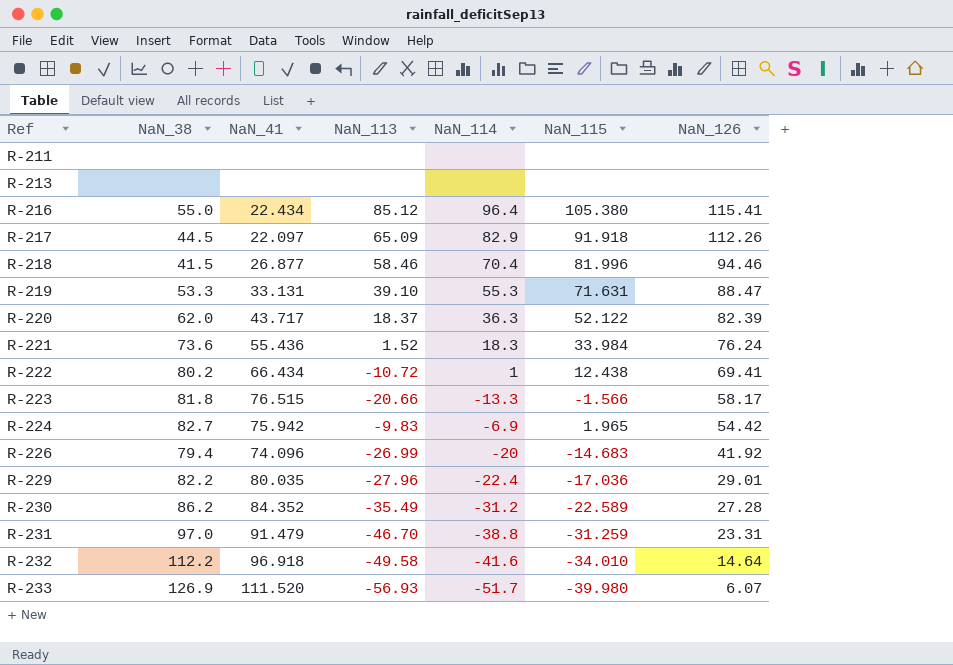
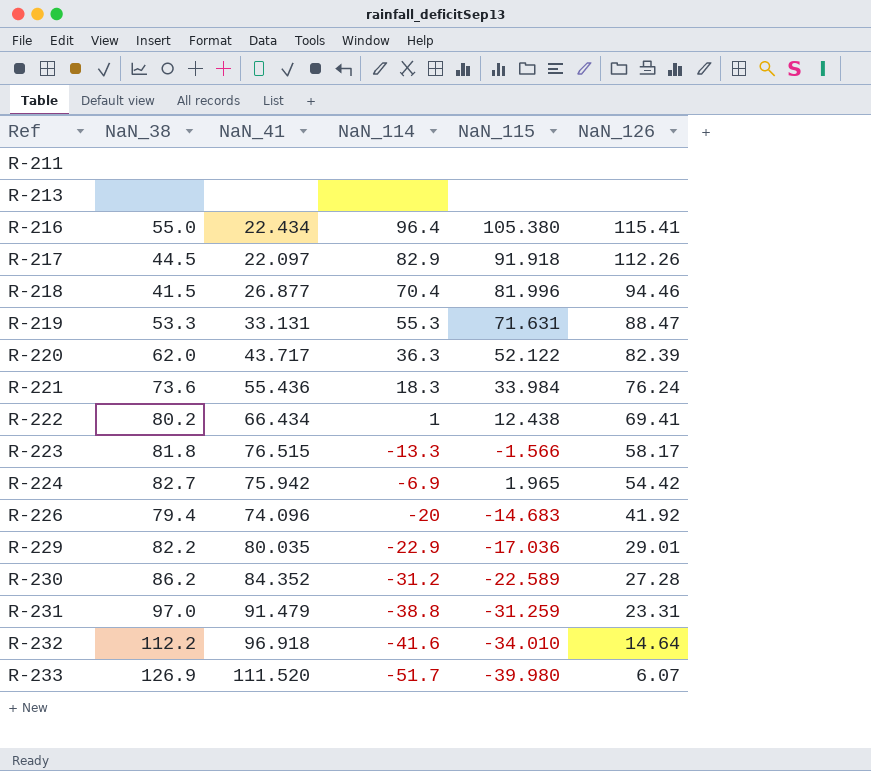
column NaN_113 | position: 4 -> none
R-229 | NaN_114: -22.4 -> -22.9

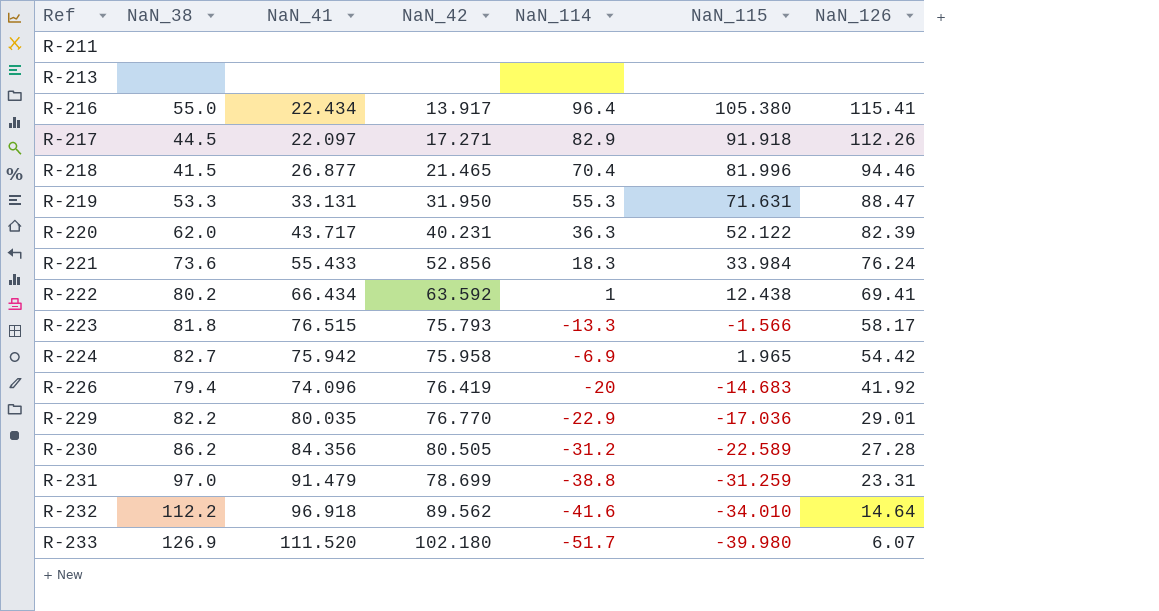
column NaN_42 | position: none -> 4
R-221 | NaN_41: 55.436 -> 55.433
R-230 | NaN_41: 84.352 -> 84.356

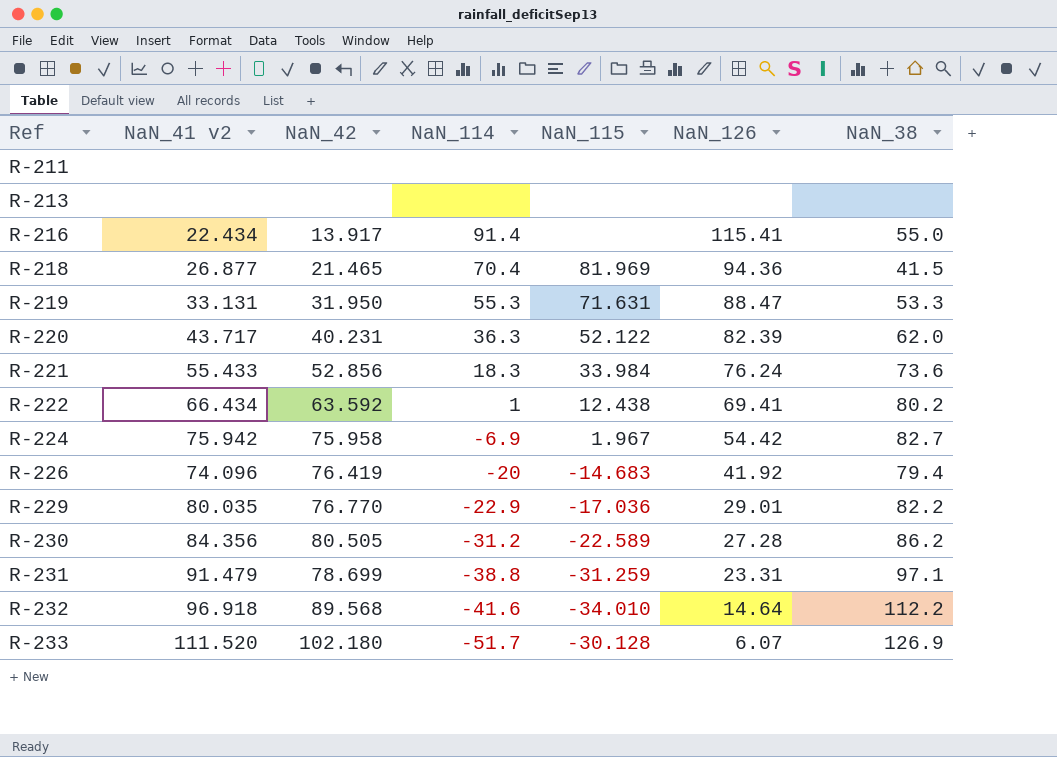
column name: NaN_41 -> NaN_41 v2
column NaN_38 | position: 2 -> 7
row R-217: 44.5 | 22.097 | 17.271 | 82.9 | 91.918 | 112.26 -> none
row R-223: 81.8 | 76.515 | 75.793 | -13.3 | -1.566 | 58.17 -> none
R-216 | NaN_114: 96.4 -> 91.4
R-216 | NaN_115: 105.380 -> none
R-218 | NaN_115: 81.996 -> 81.969
R-218 | NaN_126: 94.46 -> 94.36
R-224 | NaN_115: 1.965 -> 1.967
R-231 | NaN_38: 97.0 -> 97.1
R-232 | NaN_42: 89.562 -> 89.568
R-233 | NaN_115: -39.980 -> -30.128

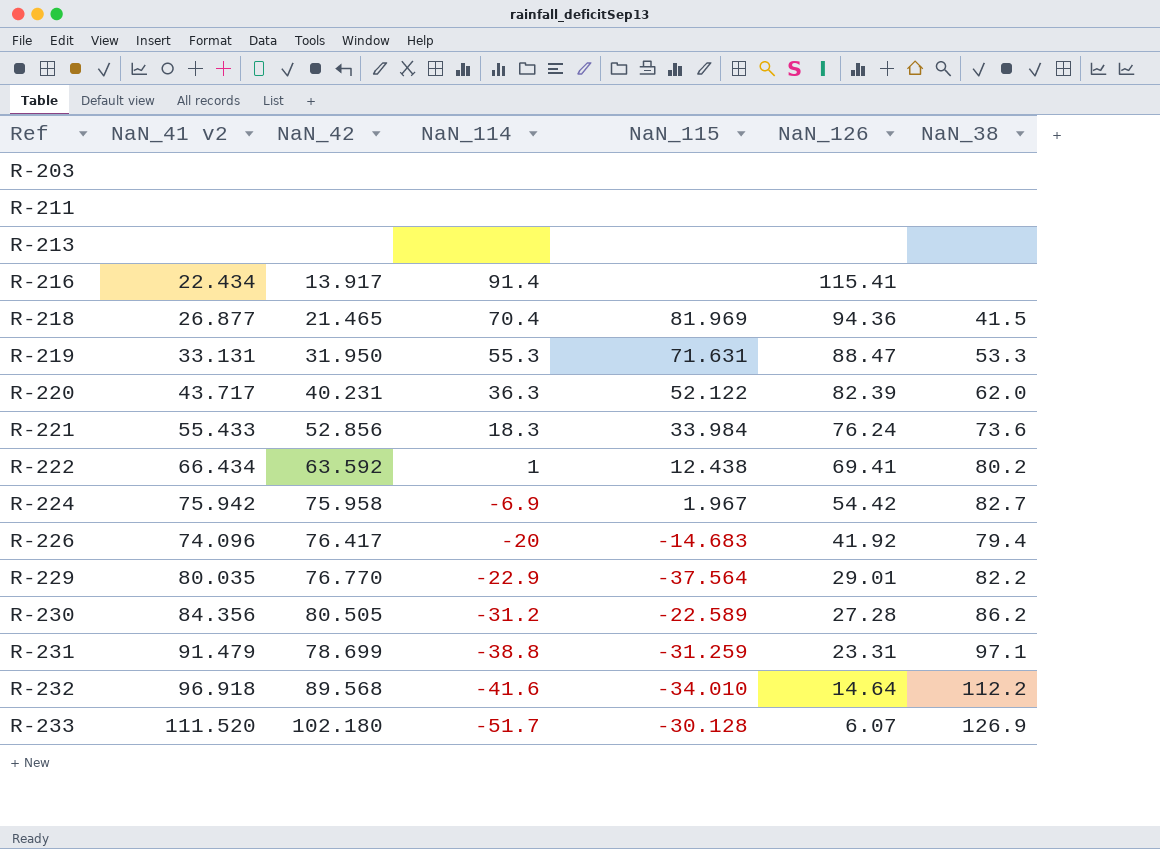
row R-203: none -> none | none | none | none | none | none
R-216 | NaN_38: 55.0 -> none
R-226 | NaN_42: 76.419 -> 76.417
R-229 | NaN_115: -17.036 -> -37.564

